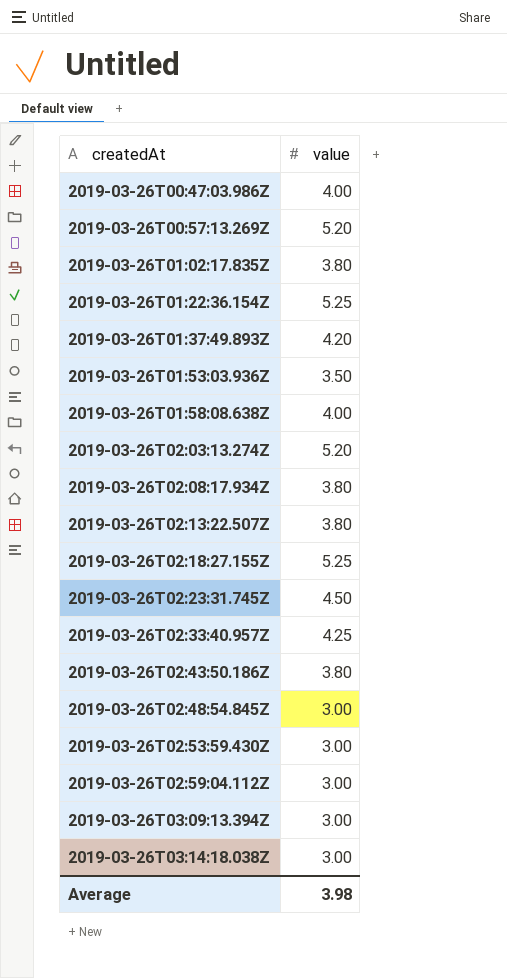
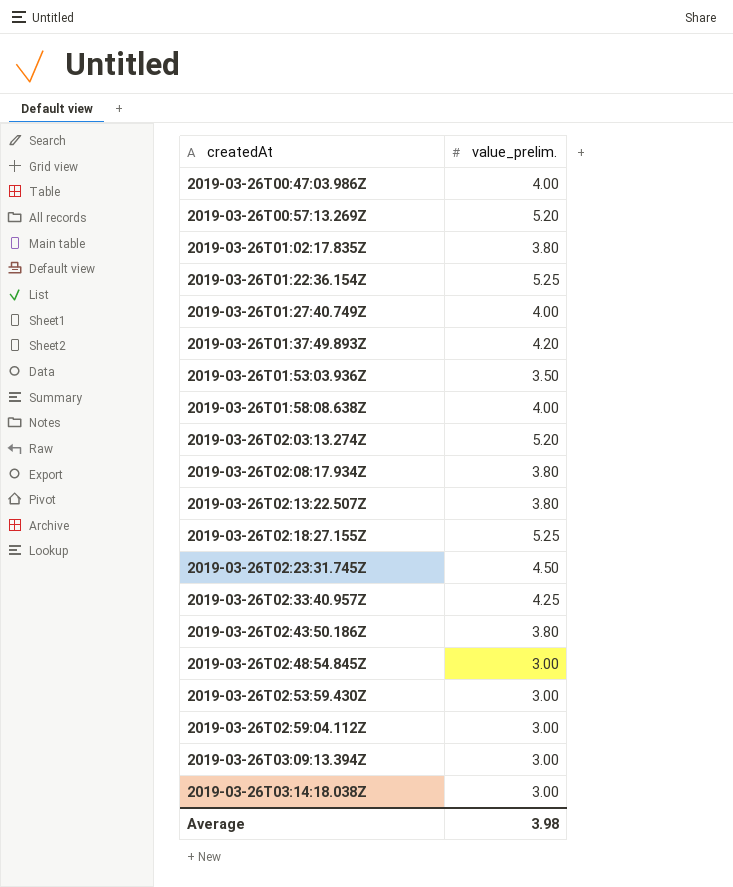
column name: value -> value_prelim.
row 2019-03-26T01:27:40.749Z: none -> 4.00

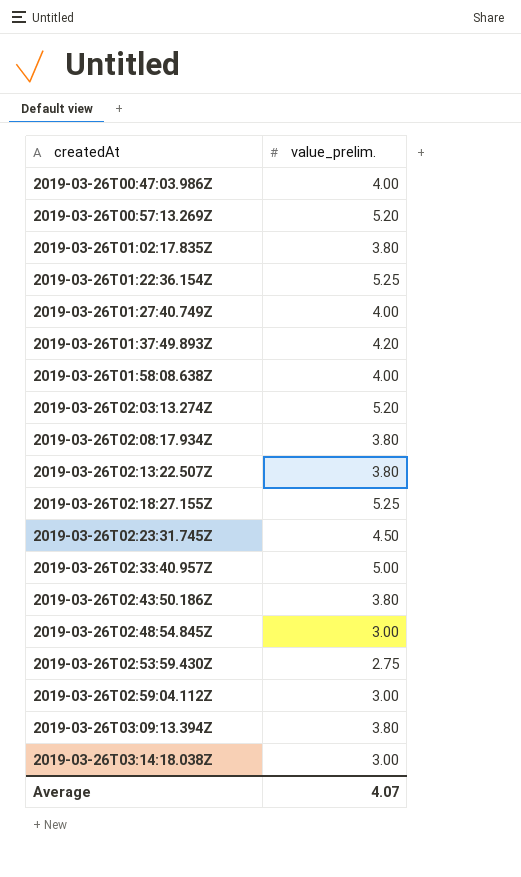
row 2019-03-26T01:53:03.936Z: 3.50 -> none
2019-03-26T02:33:40.957Z | value_prelim.: 4.25 -> 5.00
2019-03-26T02:53:59.430Z | value_prelim.: 3.00 -> 2.75
2019-03-26T03:09:13.394Z | value_prelim.: 3.00 -> 3.80
Average | value_prelim.: 3.98 -> 4.07

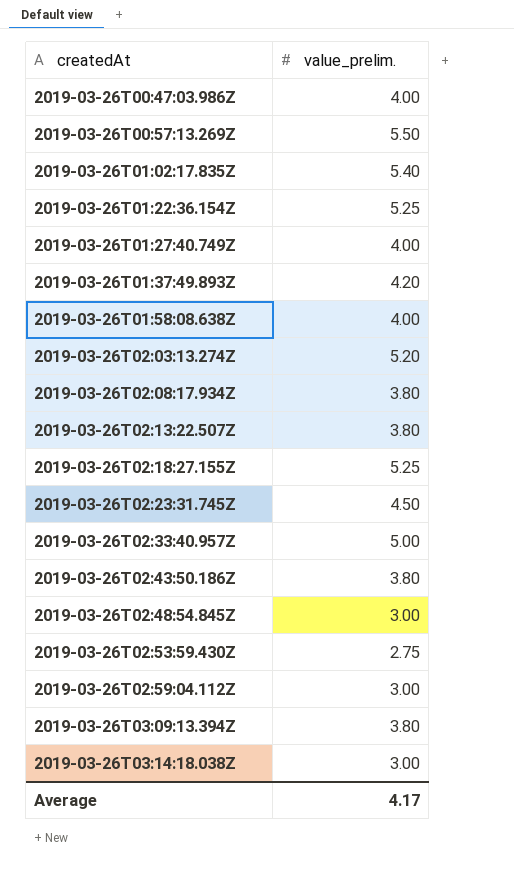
2019-03-26T00:57:13.269Z | value_prelim.: 5.20 -> 5.50
2019-03-26T01:02:17.835Z | value_prelim.: 3.80 -> 5.40
Average | value_prelim.: 4.07 -> 4.17

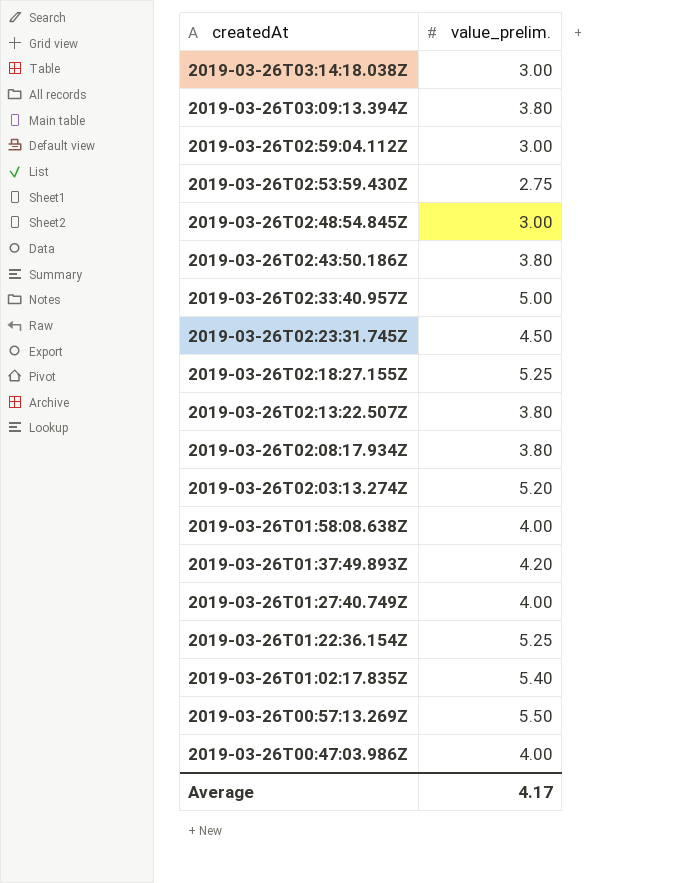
row order: createdAt ascending -> createdAt descending

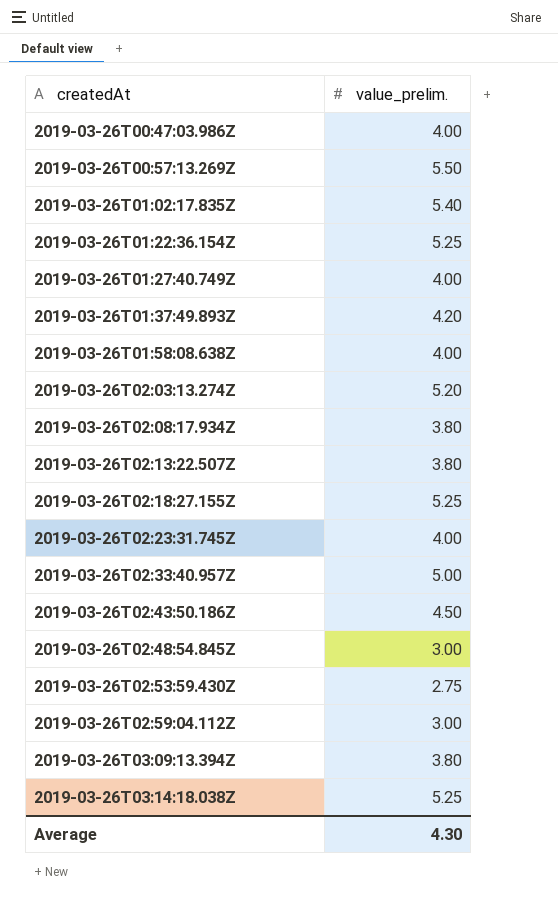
row order: createdAt descending -> createdAt ascending
2019-03-26T02:23:31.745Z | value_prelim.: 4.50 -> 4.00
2019-03-26T02:43:50.186Z | value_prelim.: 3.80 -> 4.50
2019-03-26T03:14:18.038Z | value_prelim.: 3.00 -> 5.25
Average | value_prelim.: 4.17 -> 4.30

